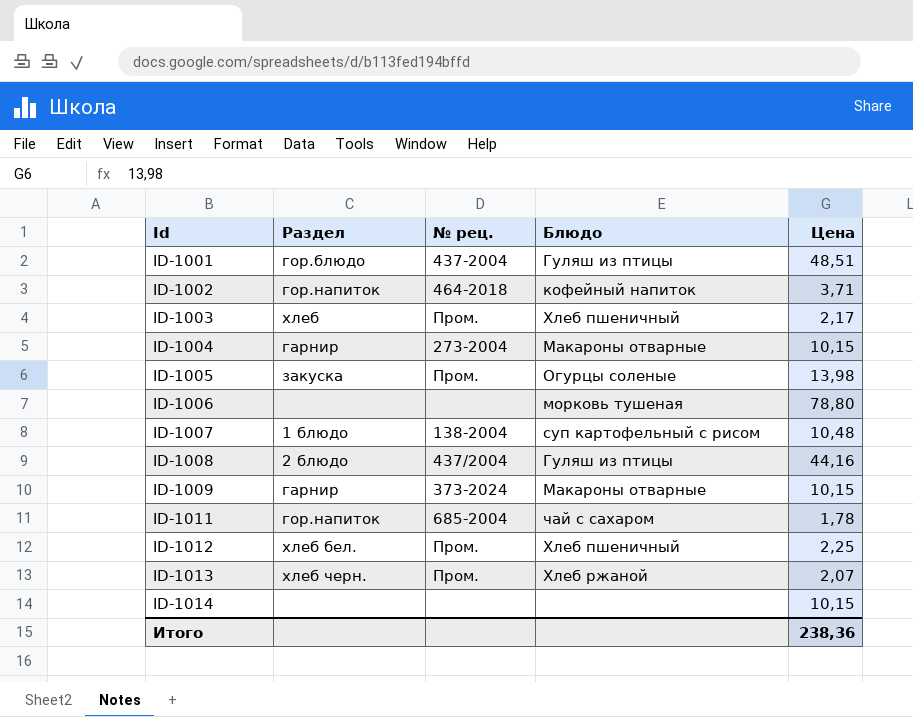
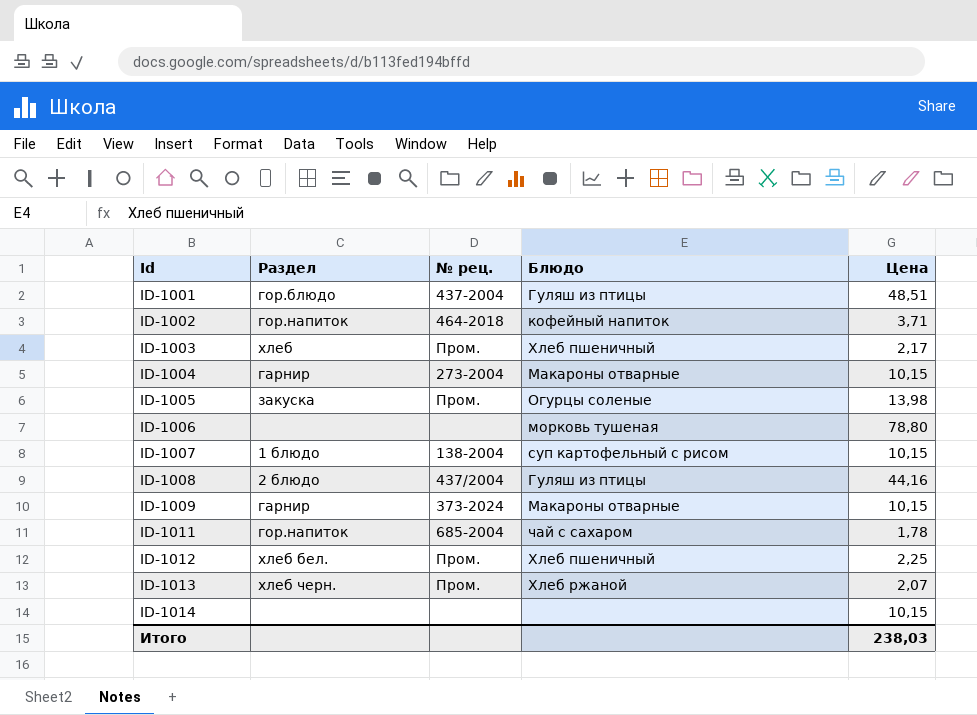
ID-1007 | Цена: 10,48 -> 10,15
Итого | Цена: 238,36 -> 238,03

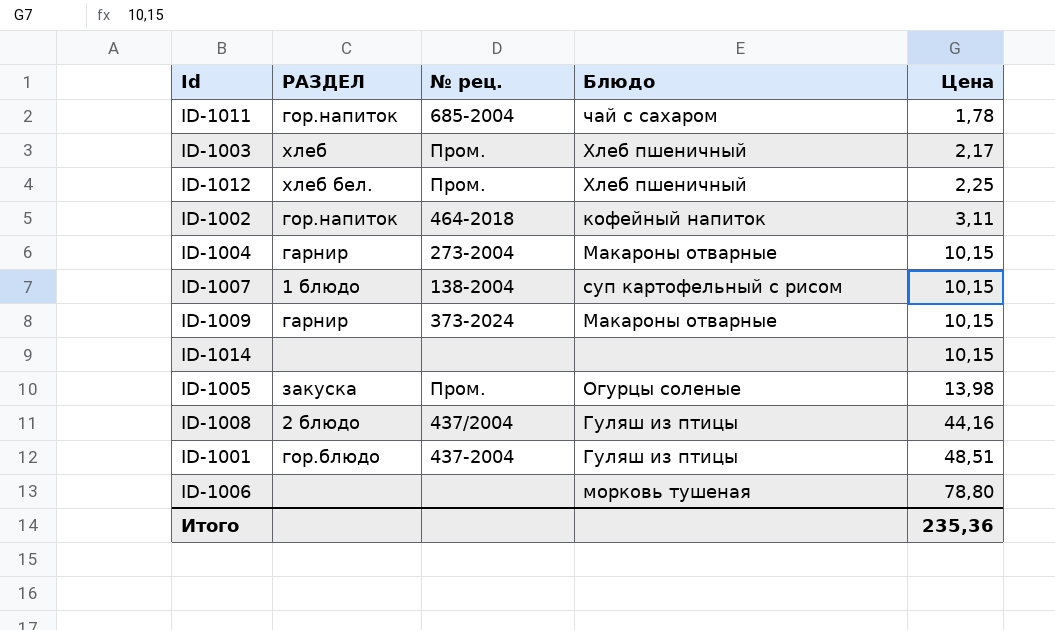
row order: Id ascending -> Цена ascending
column name: Раздел -> РАЗДЕЛ
row ID-1013: хлеб черн. | Пром. | Хлеб ржаной | 2,07 -> none
ID-1002 | Цена: 3,71 -> 3,11
Итого | Цена: 238,03 -> 235,36

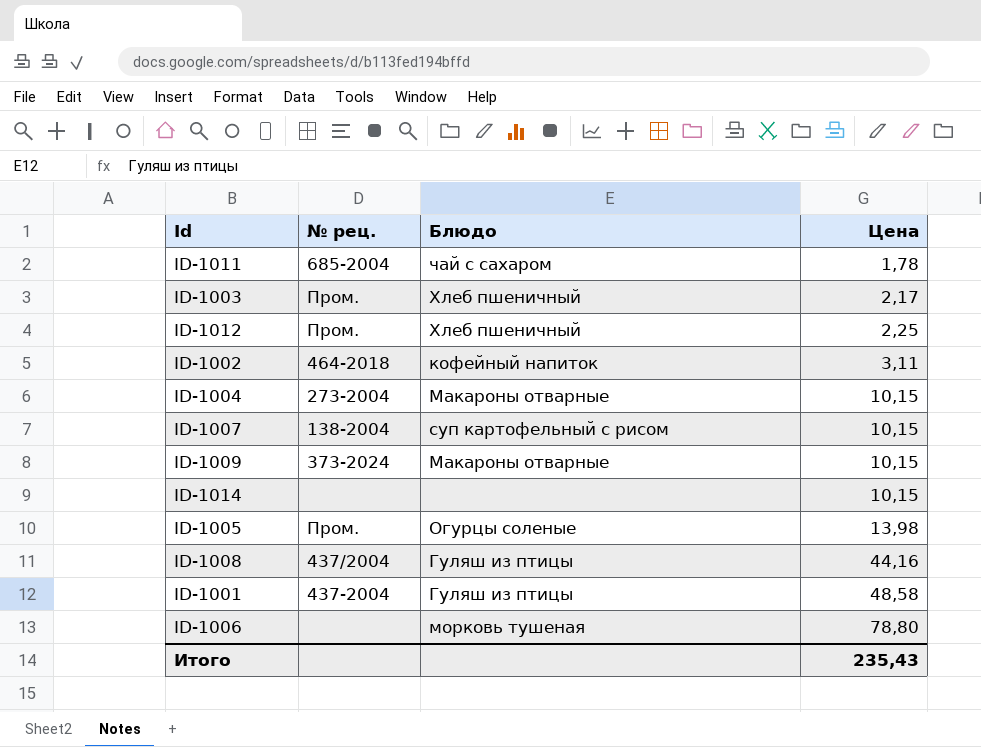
column РАЗДЕЛ | position: 2 -> none
ID-1001 | Цена: 48,51 -> 48,58
Итого | Цена: 235,36 -> 235,43

